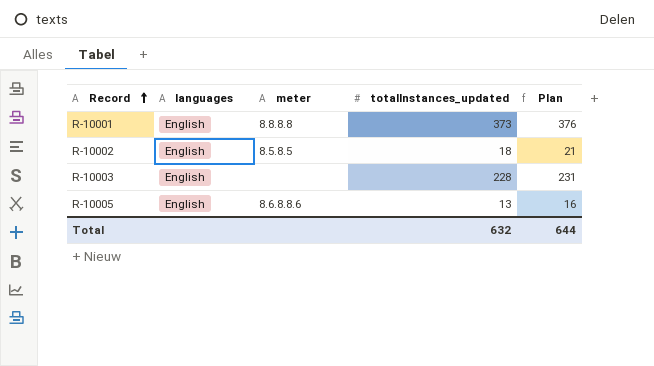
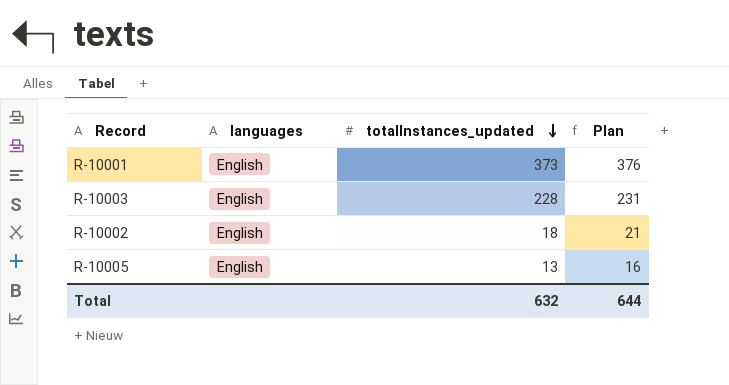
row order: Record ascending -> totalInstances_updated descending
column meter | position: 3 -> none

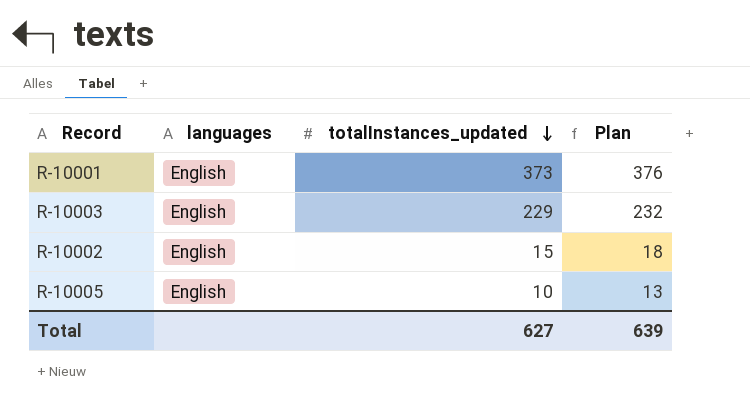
R-10003 | totalInstances_updated: 228 -> 229
R-10003 | Plan: 231 -> 232
R-10002 | totalInstances_updated: 18 -> 15
R-10002 | Plan: 21 -> 18
R-10005 | totalInstances_updated: 13 -> 10
R-10005 | Plan: 16 -> 13
Total | totalInstances_updated: 632 -> 627
Total | Plan: 644 -> 639

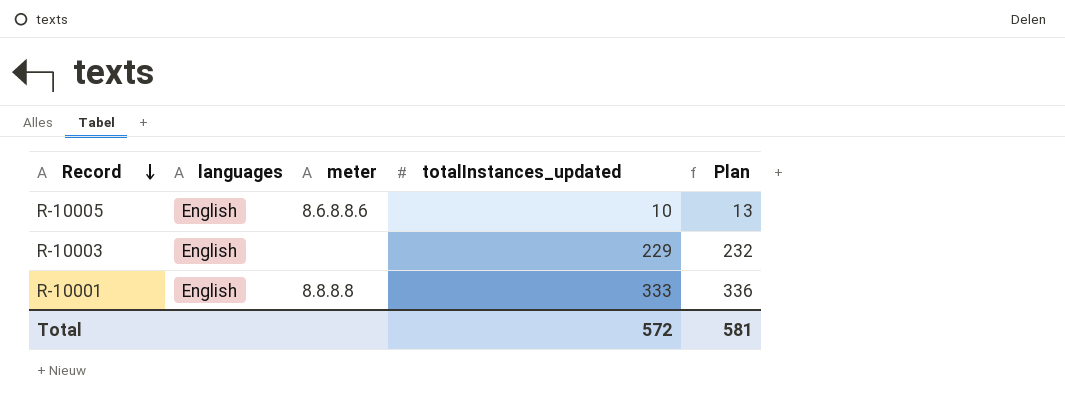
row order: totalInstances_updated descending -> Record descending
column meter | position: none -> 3
row R-10002: English | 15 | 18 -> none
R-10001 | totalInstances_updated: 373 -> 333
R-10001 | Plan: 376 -> 336
Total | totalInstances_updated: 627 -> 572
Total | Plan: 639 -> 581

